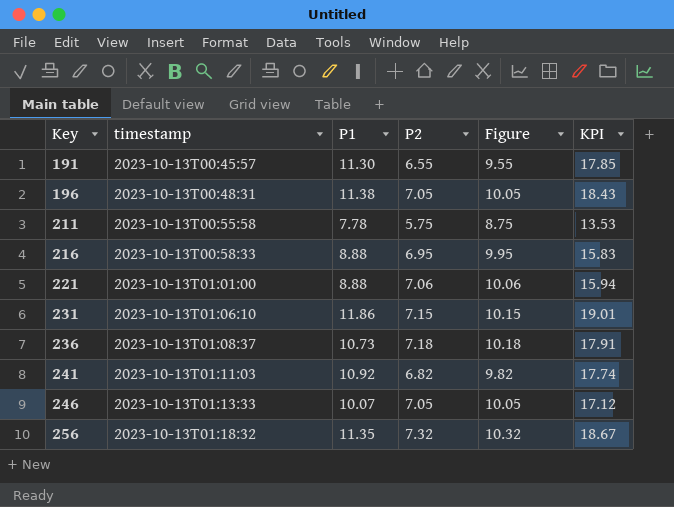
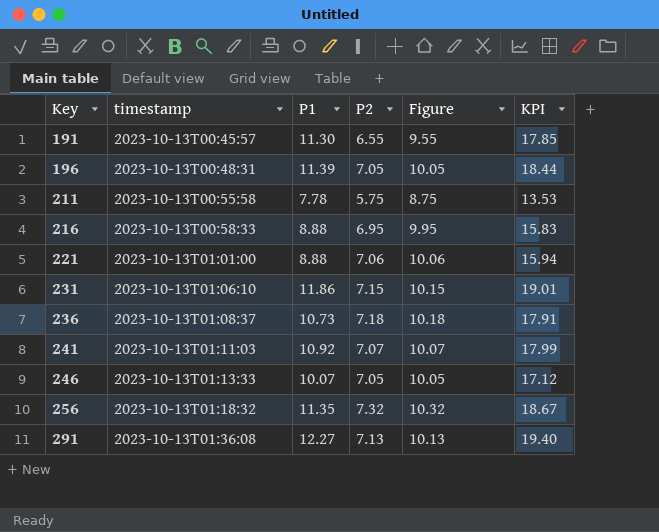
196 | P1: 11.38 -> 11.39
196 | KPI: 18.43 -> 18.44
241 | P2: 6.82 -> 7.07
241 | Figure: 9.82 -> 10.07
241 | KPI: 17.74 -> 17.99
row 291: none -> 2023-10-13T01:36:08 | 12.27 | 7.13 | 10.13 | 19.40

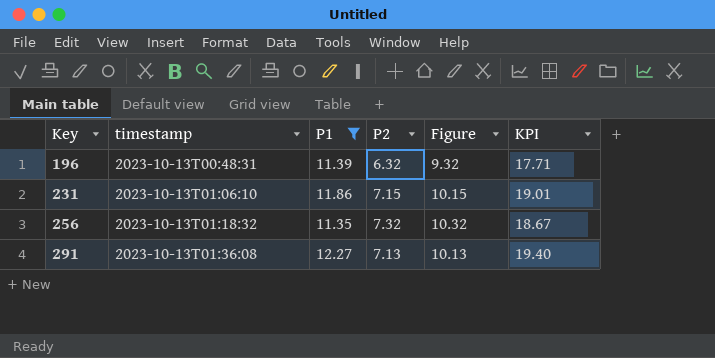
filter: none -> P1 >= 11.35
196 | P2: 7.05 -> 6.32
196 | Figure: 10.05 -> 9.32
196 | KPI: 18.44 -> 17.71

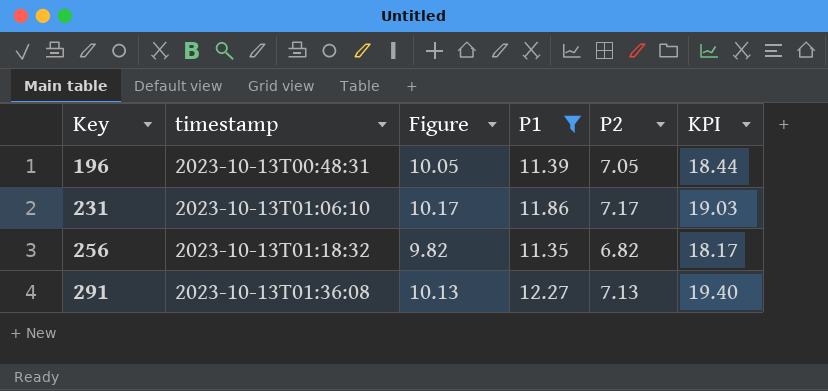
column Figure | position: 5 -> 3
196 | Figure: 9.32 -> 10.05
196 | P2: 6.32 -> 7.05
196 | KPI: 17.71 -> 18.44
231 | Figure: 10.15 -> 10.17
231 | P2: 7.15 -> 7.17
231 | KPI: 19.01 -> 19.03
256 | Figure: 10.32 -> 9.82
256 | P2: 7.32 -> 6.82
256 | KPI: 18.67 -> 18.17

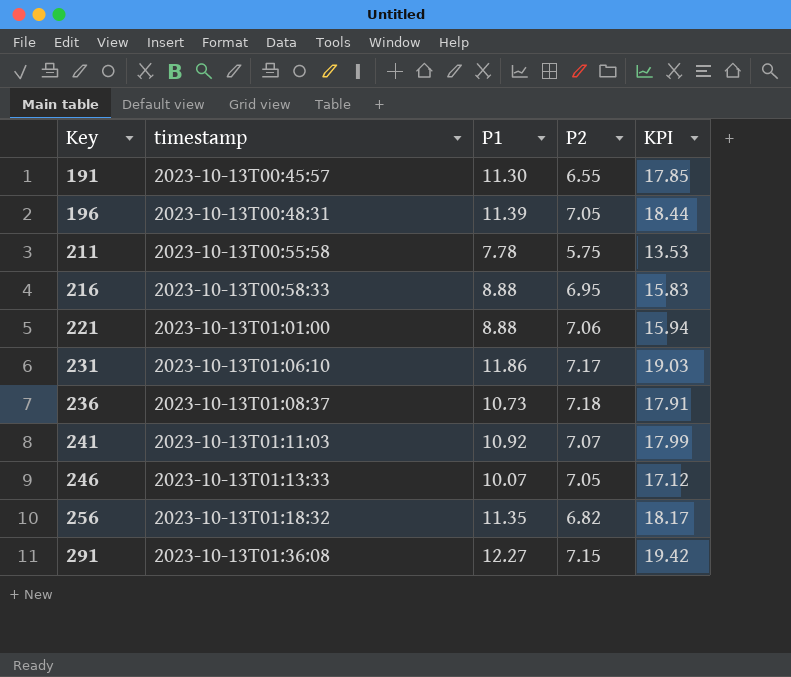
filter: P1 >= 11.35 -> none
column Figure | formula: [P2] + 3 -> none
291 | P2: 7.13 -> 7.15
291 | KPI: 19.40 -> 19.42

